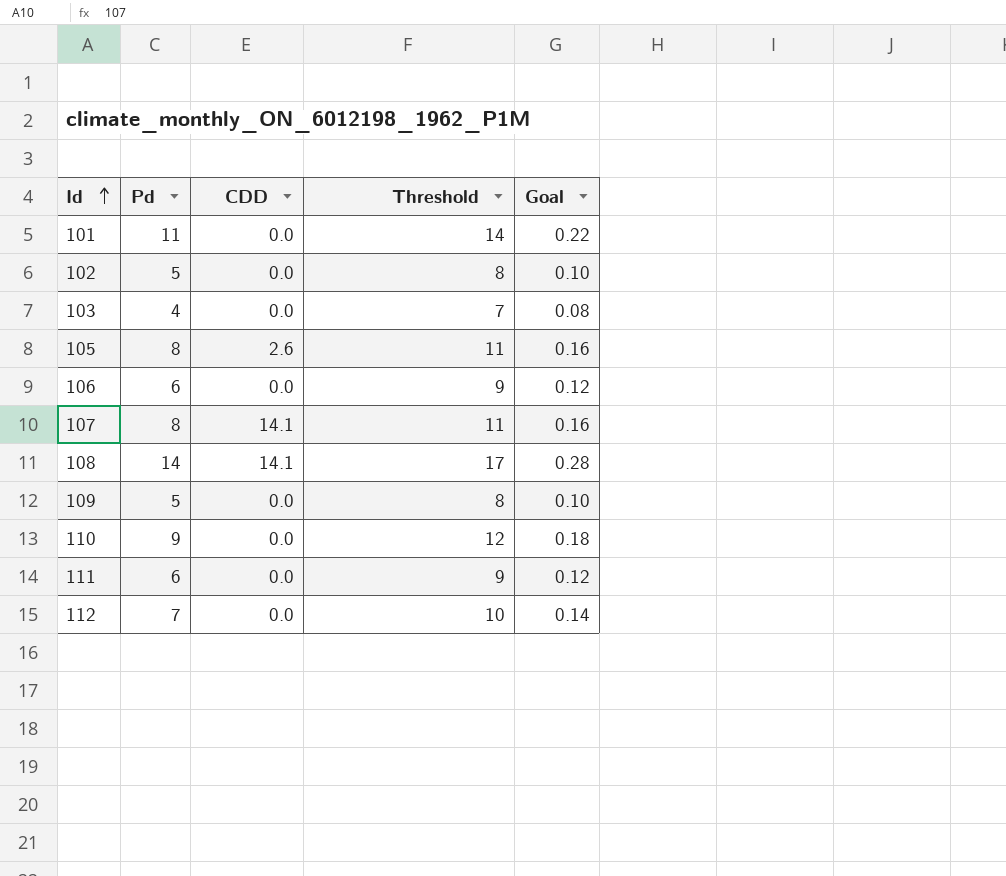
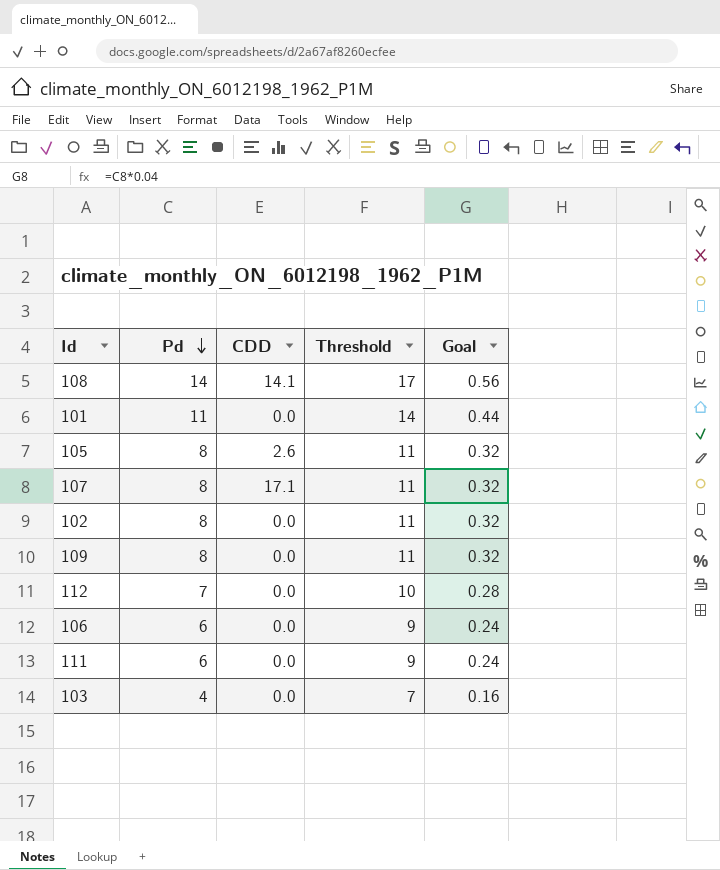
row order: Id ascending -> Pd descending
column Goal | formula: [Pd] * 0.02 -> [Pd] * 0.04
row 110: 9 | 0.0 | 12 | 0.18 -> none
107 | CDD: 14.1 -> 17.1
102 | Pd: 5 -> 8
102 | Threshold: 8 -> 11
109 | Pd: 5 -> 8
109 | Threshold: 8 -> 11

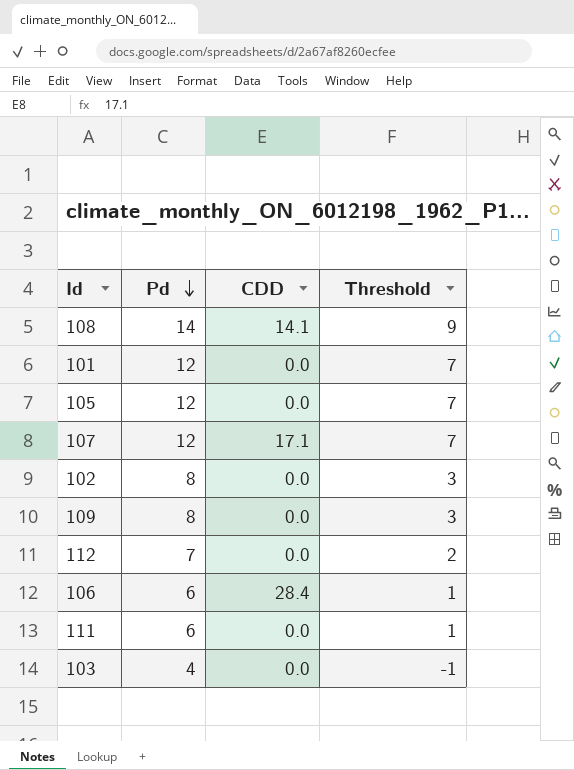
column Goal | formula: [Pd] * 0.04 -> none
column Threshold | formula: [Pd] + 3 -> [Pd] - 5
101 | Pd: 11 -> 12
105 | Pd: 8 -> 12
105 | CDD: 2.6 -> 0.0
107 | Pd: 8 -> 12
106 | CDD: 0.0 -> 28.4

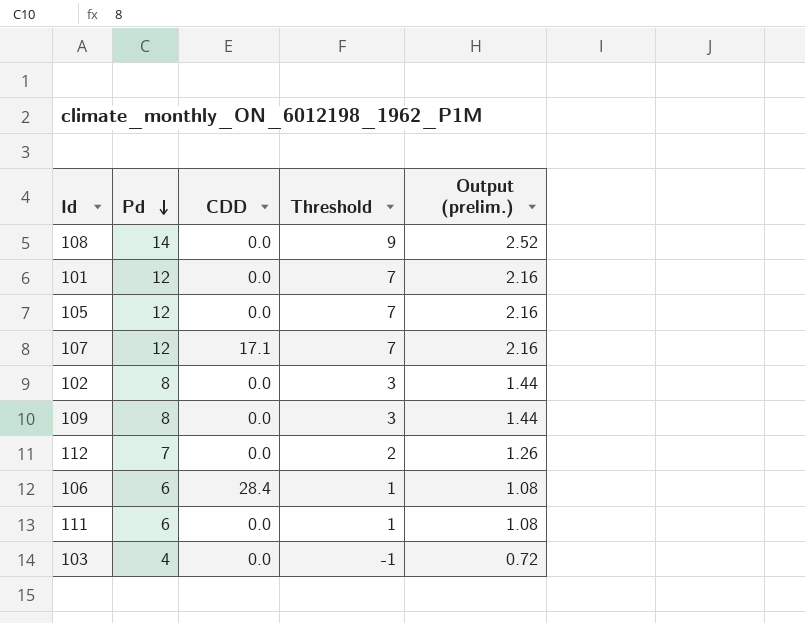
column Output (prelim.) | formula: none -> [Pd] * 0.18
108 | CDD: 14.1 -> 0.0

